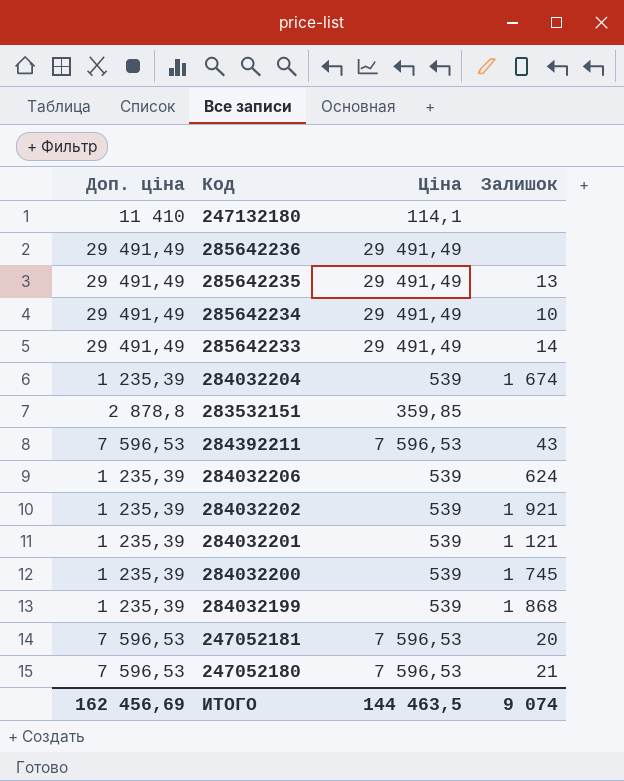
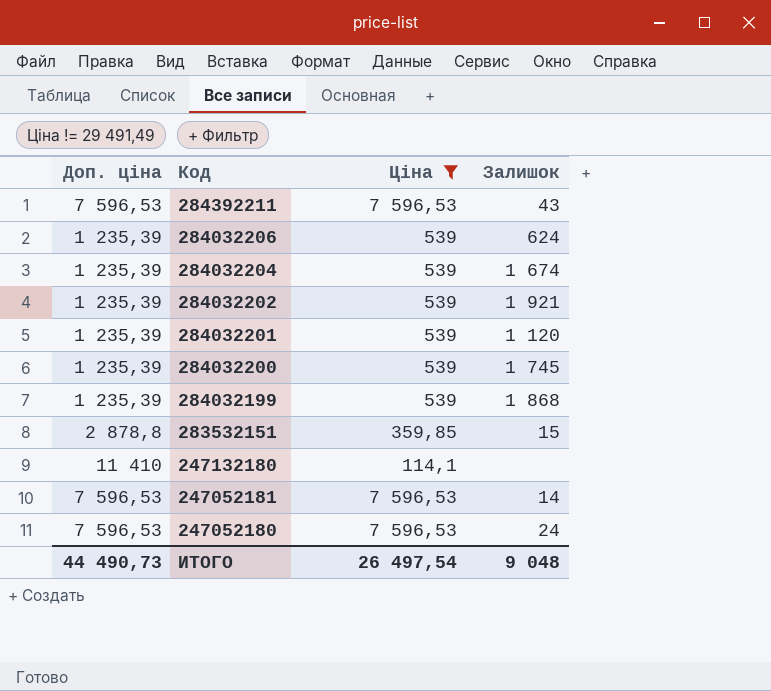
filter: none -> Ціна != 29 491,49
row order: none -> Код descending
284032201 | Залишок: 1 121 -> 1 120
283532151 | Залишок: none -> 15
247052181 | Залишок: 20 -> 14
247052180 | Залишок: 21 -> 24
ИТОГО | Доп. ціна: 162 456,69 -> 44 490,73
ИТОГО | Ціна: 144 463,5 -> 26 497,54
ИТОГО | Залишок: 9 074 -> 9 048

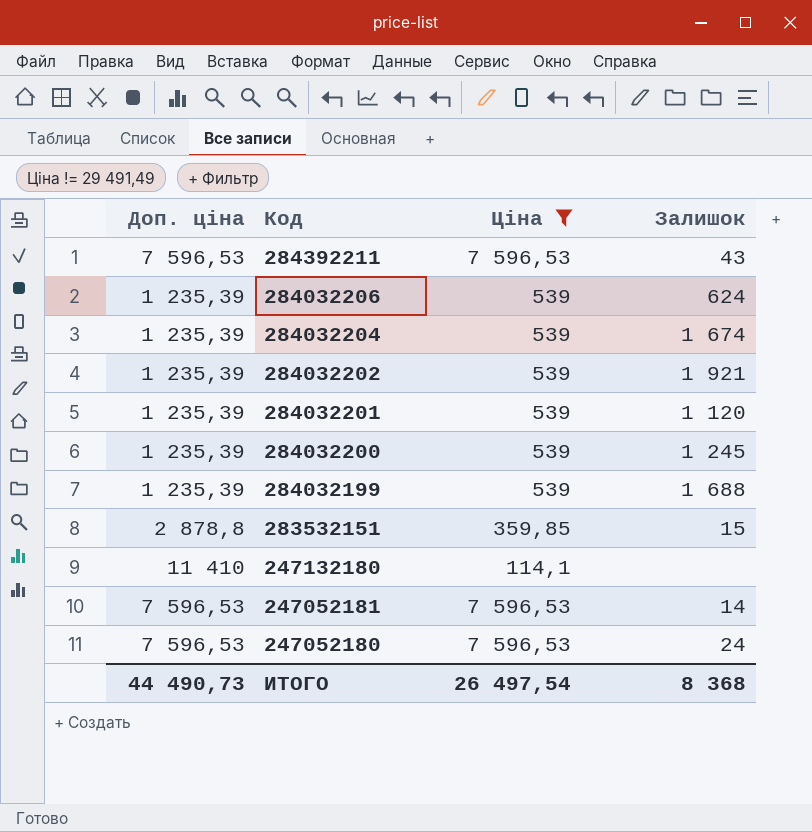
284032200 | Залишок: 1 745 -> 1 245
284032199 | Залишок: 1 868 -> 1 688
ИТОГО | Залишок: 9 048 -> 8 368

